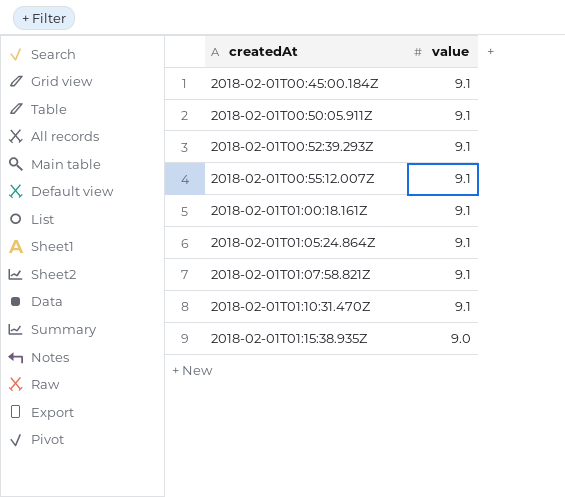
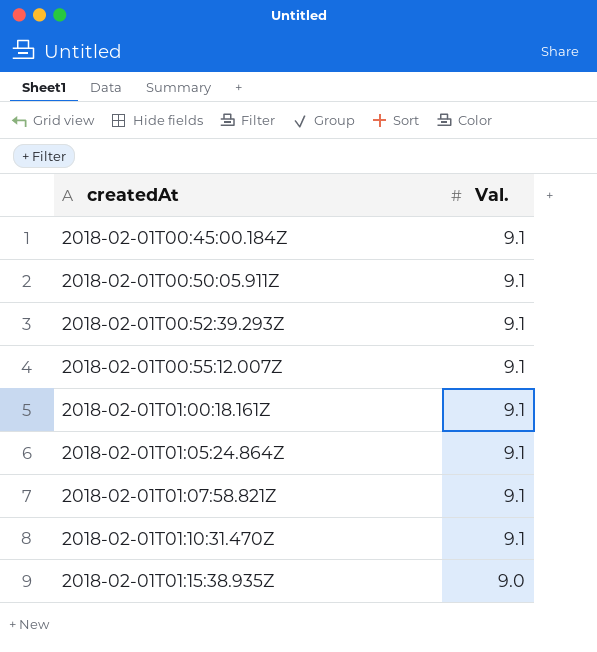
column name: value -> Val.

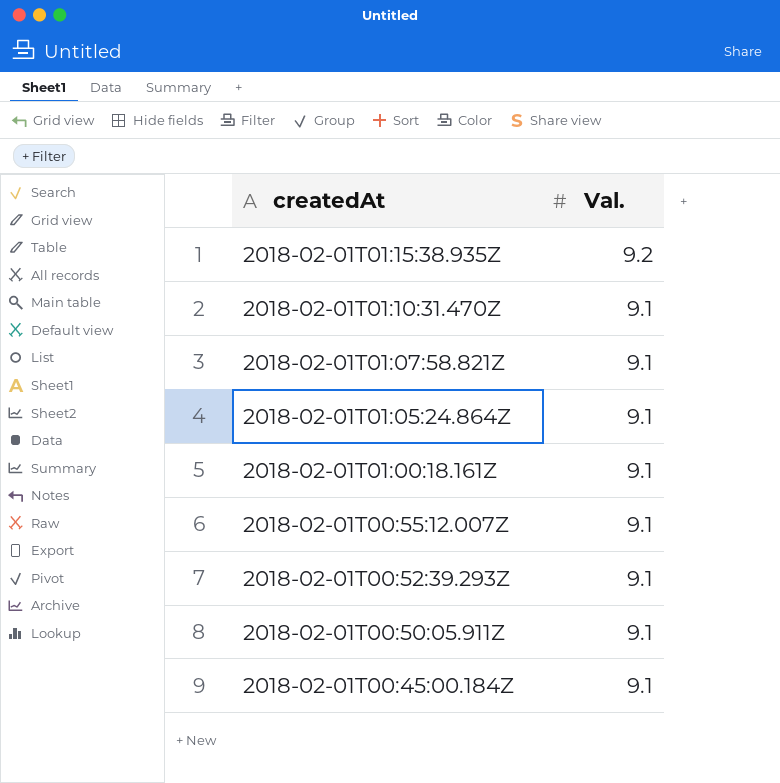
row order: createdAt ascending -> createdAt descending
2018-02-01T01:15:38.935Z | Val.: 9.0 -> 9.2

